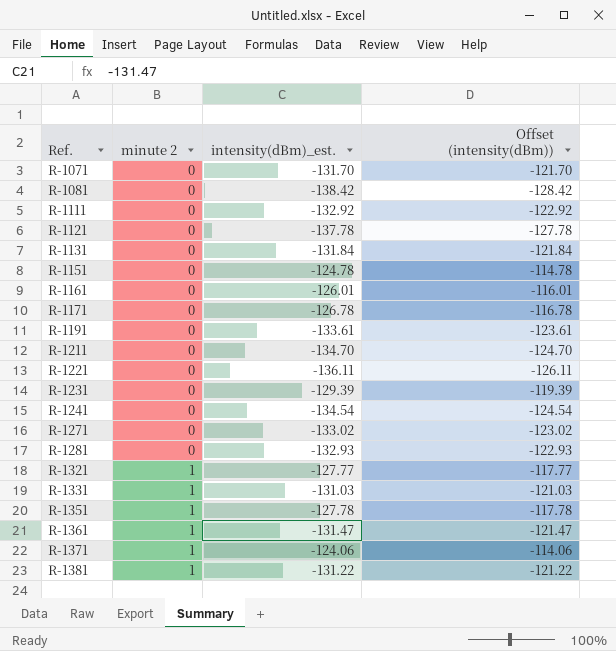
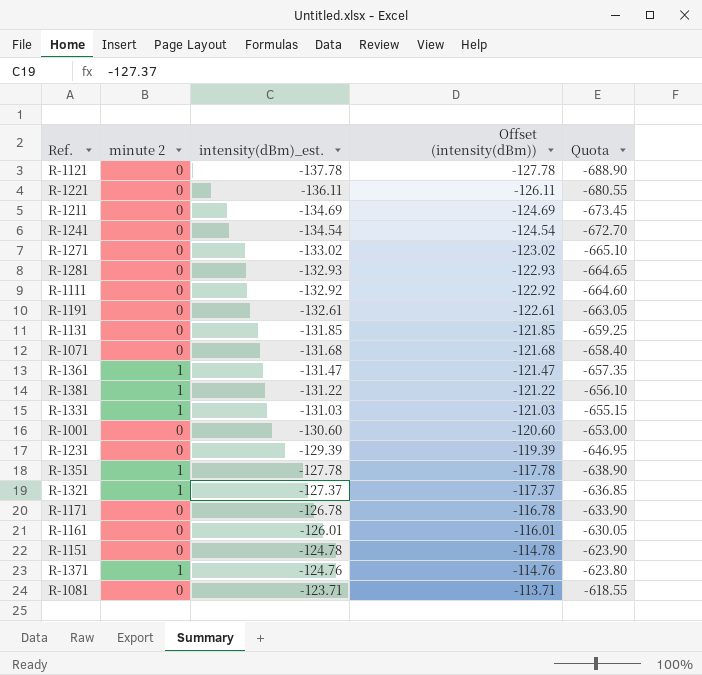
row order: Ref. ascending -> intensity(dBm)_est. ascending
column Quota | formula: none -> [intensity(dBm)_est.] * 5
R-1211 | intensity(dBm)_est.: -134.70 -> -134.69
R-1211 | Offset (intensity(dBm)): -124.70 -> -124.69
R-1191 | intensity(dBm)_est.: -133.61 -> -132.61
R-1191 | Offset (intensity(dBm)): -123.61 -> -122.61
R-1131 | intensity(dBm)_est.: -131.84 -> -131.85
R-1131 | Offset (intensity(dBm)): -121.84 -> -121.85
R-1071 | intensity(dBm)_est.: -131.70 -> -131.68
R-1071 | Offset (intensity(dBm)): -121.70 -> -121.68
row R-1001: none -> 0 | -130.60 | -120.60 | -653.00
R-1321 | intensity(dBm)_est.: -127.77 -> -127.37
R-1321 | Offset (intensity(dBm)): -117.77 -> -117.37
R-1371 | intensity(dBm)_est.: -124.06 -> -124.76
R-1371 | Offset (intensity(dBm)): -114.06 -> -114.76
R-1081 | intensity(dBm)_est.: -138.42 -> -123.71
R-1081 | Offset (intensity(dBm)): -128.42 -> -113.71

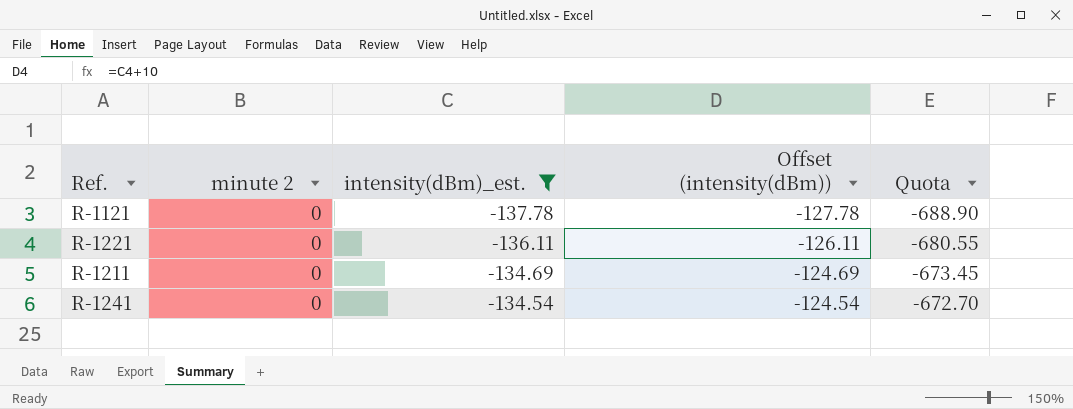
filter: none -> intensity(dBm)_est. <= -134.54

